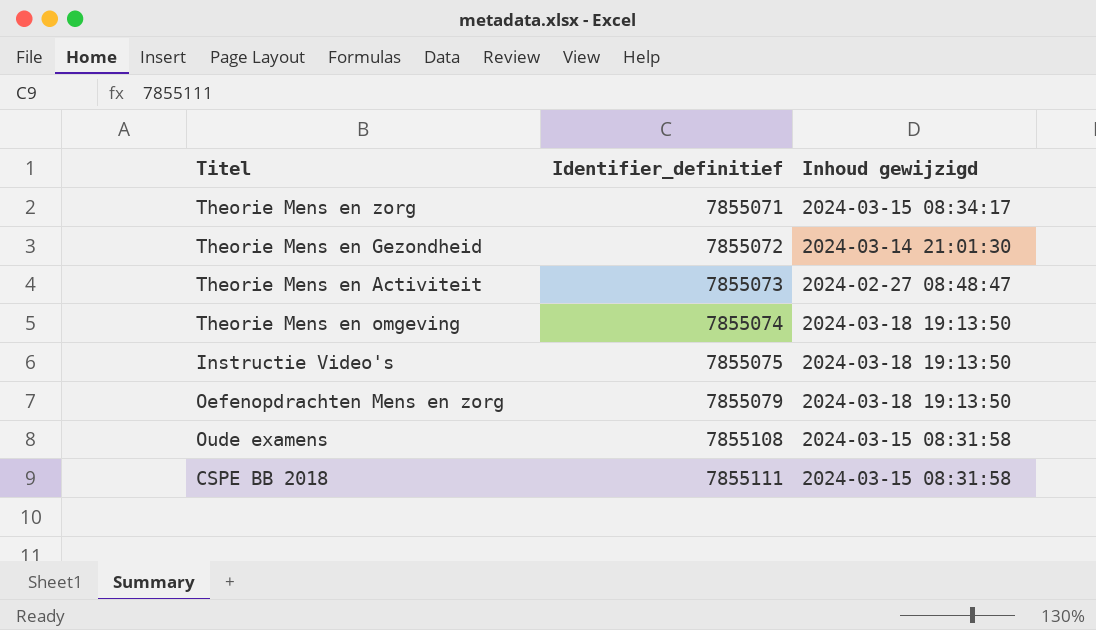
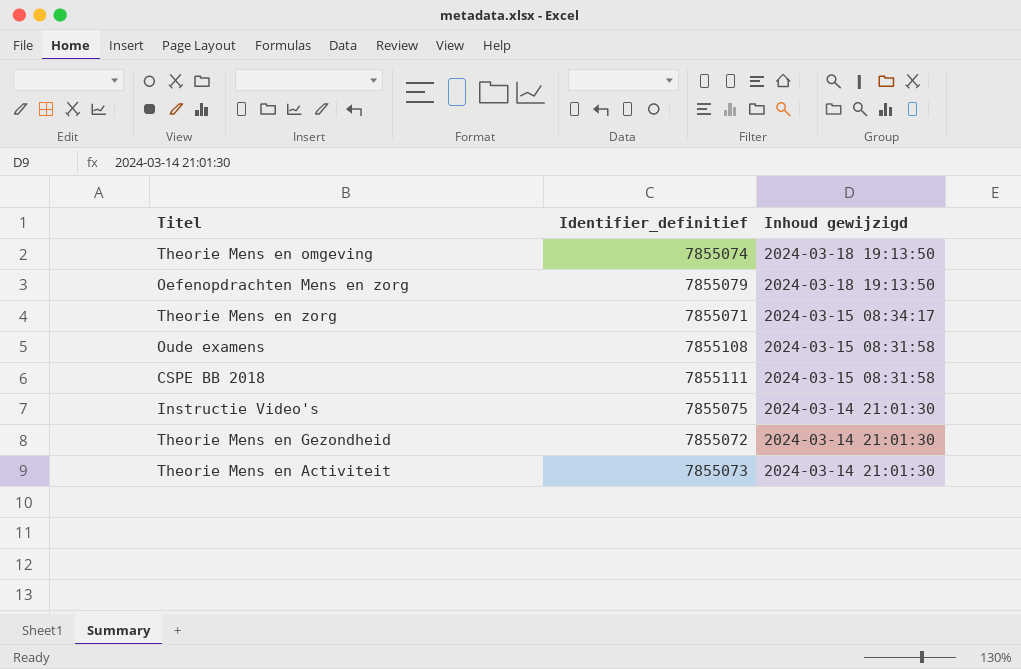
row order: Identifier_definitief ascending -> Inhoud gewijzigd descending
Instructie Video's | Inhoud gewijzigd: 2024-03-18 19:13:50 -> 2024-03-14 21:01:30
Theorie Mens en Activiteit | Inhoud gewijzigd: 2024-02-27 08:48:47 -> 2024-03-14 21:01:30

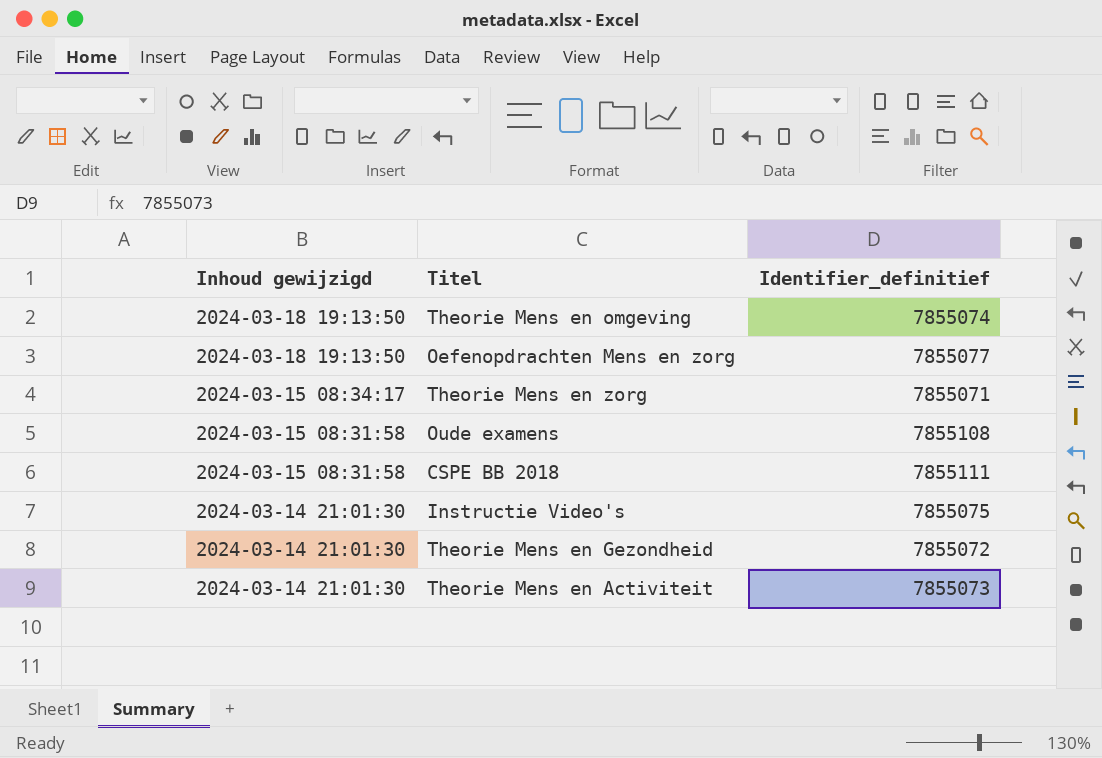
column Inhoud gewijzigd | position: 3 -> 1
Oefenopdrachten Mens en zorg | Identifier_definitief: 7855079 -> 7855077

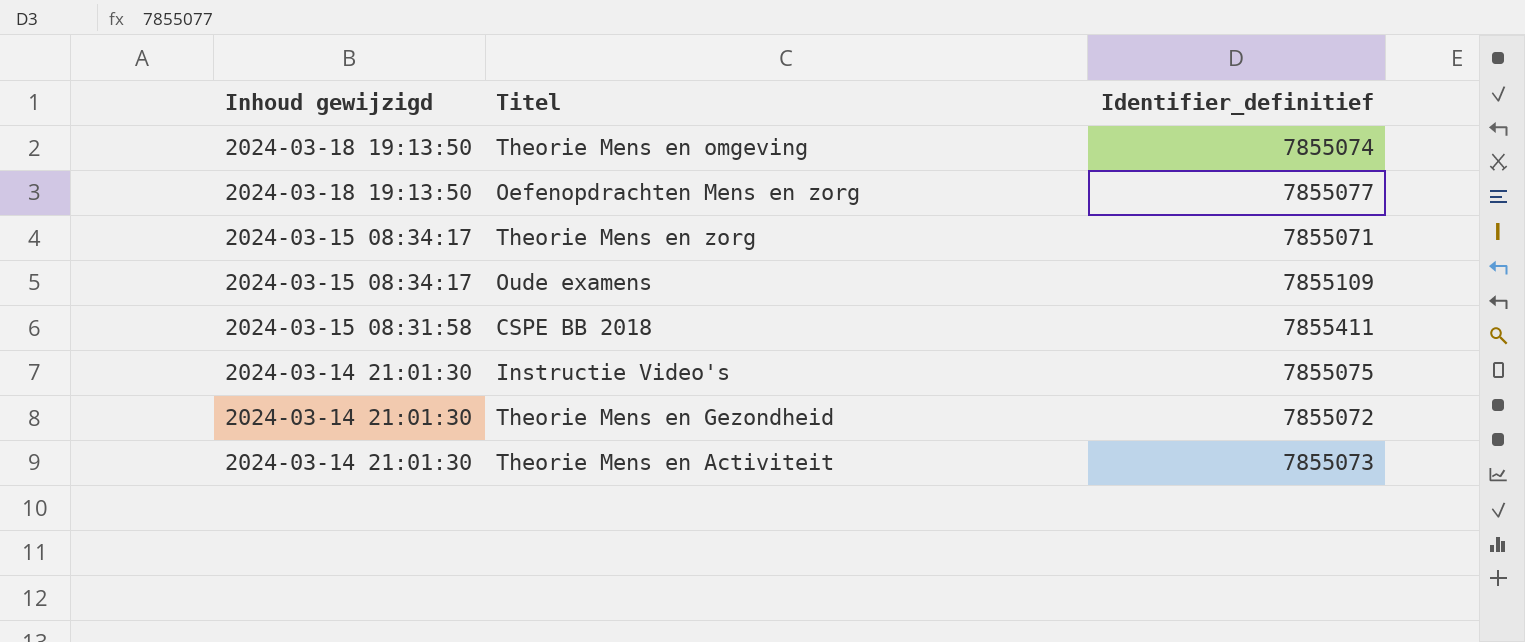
Oude examens | Inhoud gewijzigd: 2024-03-15 08:31:58 -> 2024-03-15 08:34:17
Oude examens | Identifier_definitief: 7855108 -> 7855109
CSPE BB 2018 | Identifier_definitief: 7855111 -> 7855411

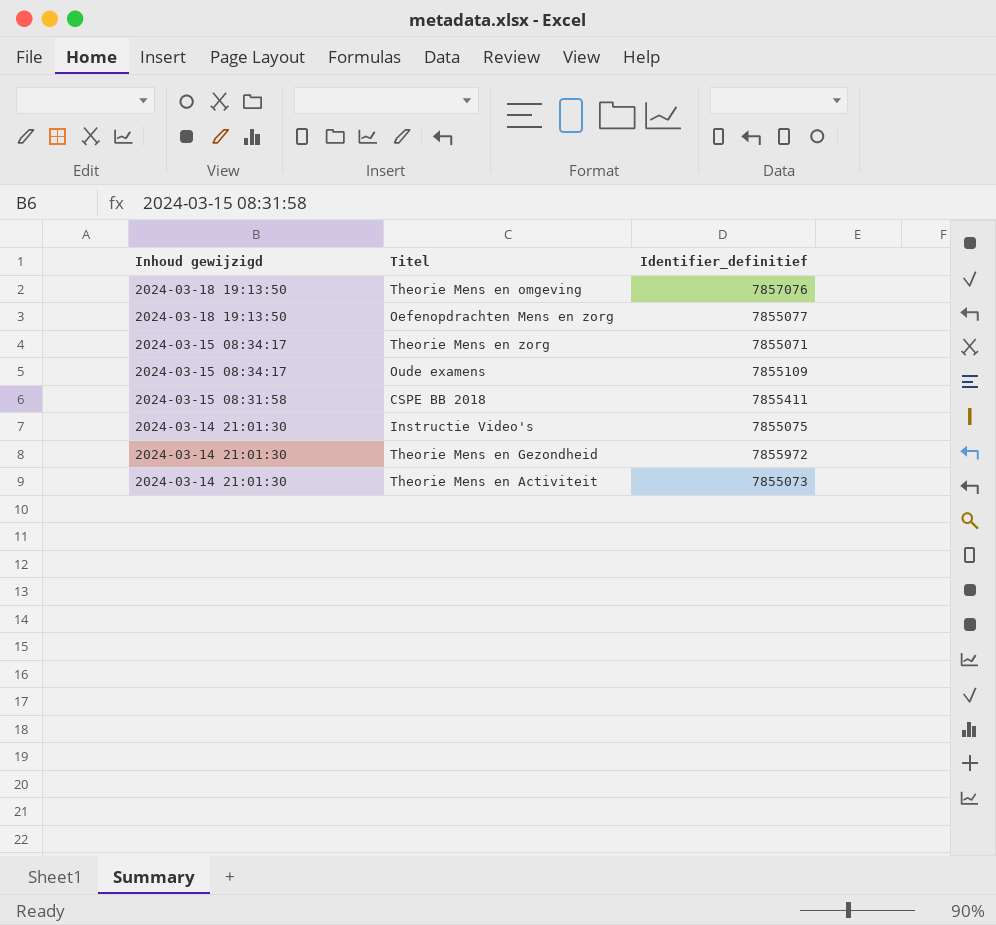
Theorie Mens en omgeving | Identifier_definitief: 7855074 -> 7857076
Theorie Mens en Gezondheid | Identifier_definitief: 7855072 -> 7855972

